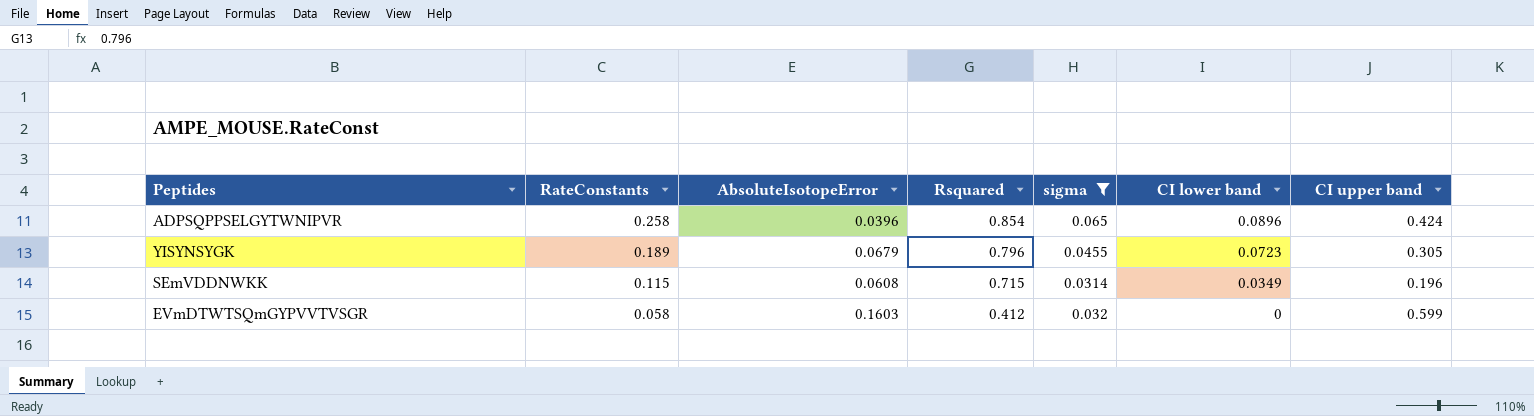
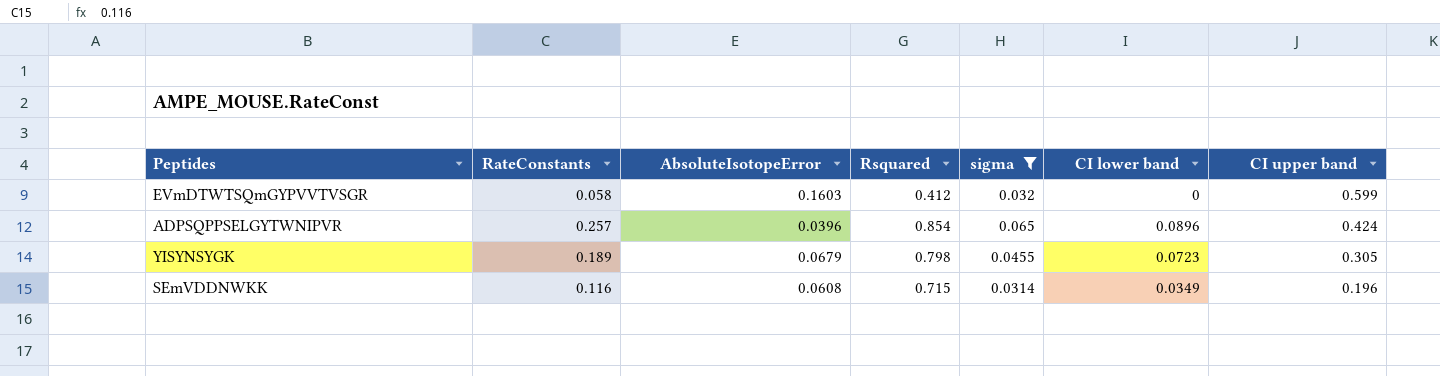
row order: RateConstants descending -> CI upper band descending
ADPSQPPSELGYTWNIPVR | RateConstants: 0.258 -> 0.257
YISYNSYGK | Rsquared: 0.796 -> 0.798
SEmVDDNWKK | RateConstants: 0.115 -> 0.116

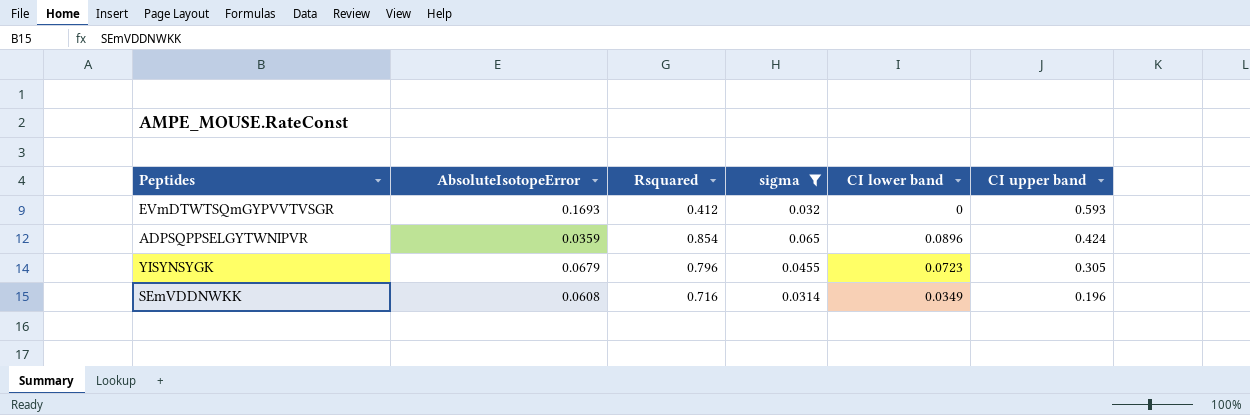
column RateConstants | position: 2 -> none
EVmDTWTSQmGYPVVTVSGR | AbsoluteIsotopeError: 0.1603 -> 0.1693
EVmDTWTSQmGYPVVTVSGR | CI upper band: 0.599 -> 0.593
ADPSQPPSELGYTWNIPVR | AbsoluteIsotopeError: 0.0396 -> 0.0359
YISYNSYGK | Rsquared: 0.798 -> 0.796
SEmVDDNWKK | Rsquared: 0.715 -> 0.716

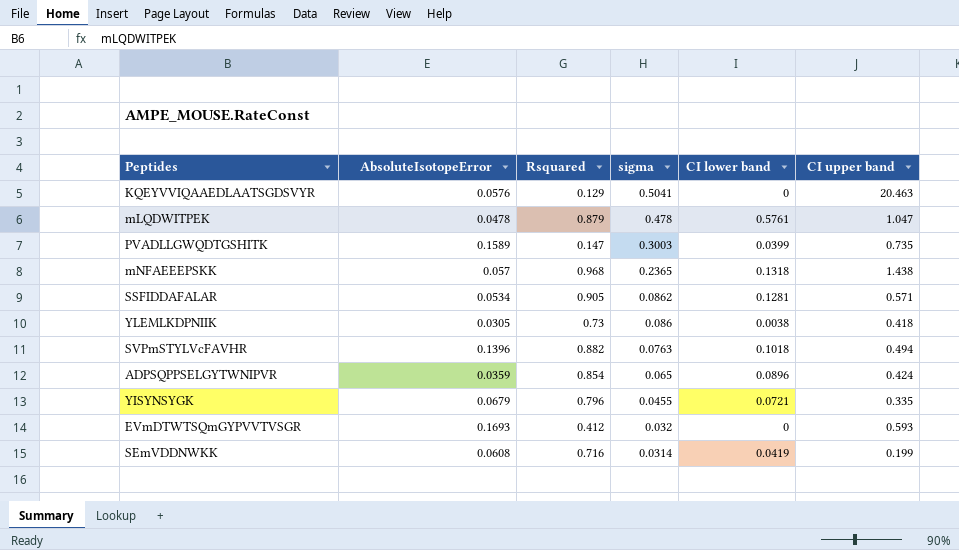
filter: sigma <= 0.065 -> none
row order: CI upper band descending -> sigma descending
YISYNSYGK | CI lower band: 0.0723 -> 0.0721
YISYNSYGK | CI upper band: 0.305 -> 0.335
SEmVDDNWKK | CI lower band: 0.0349 -> 0.0419
SEmVDDNWKK | CI upper band: 0.196 -> 0.199

